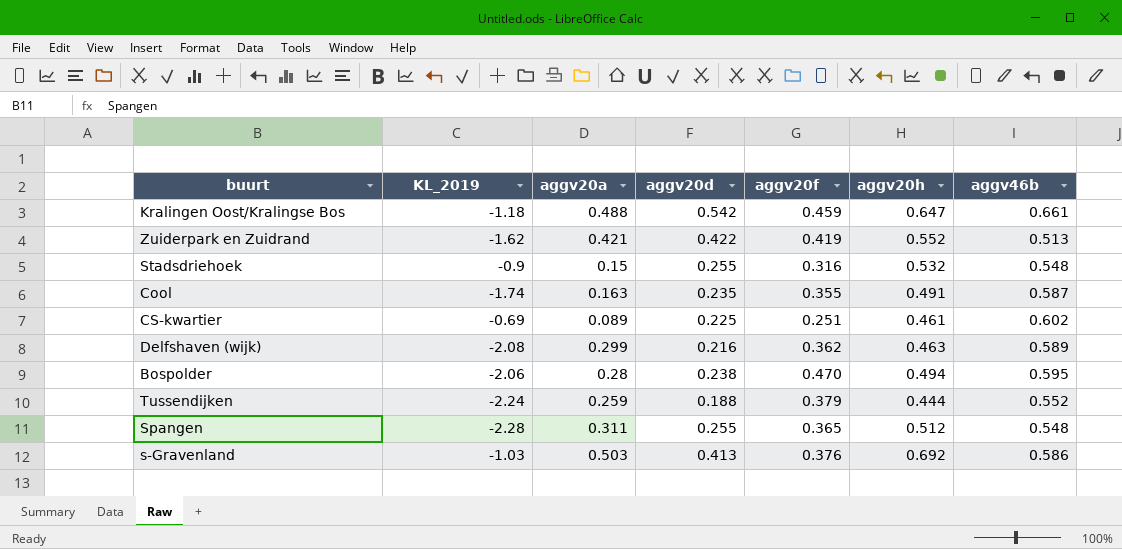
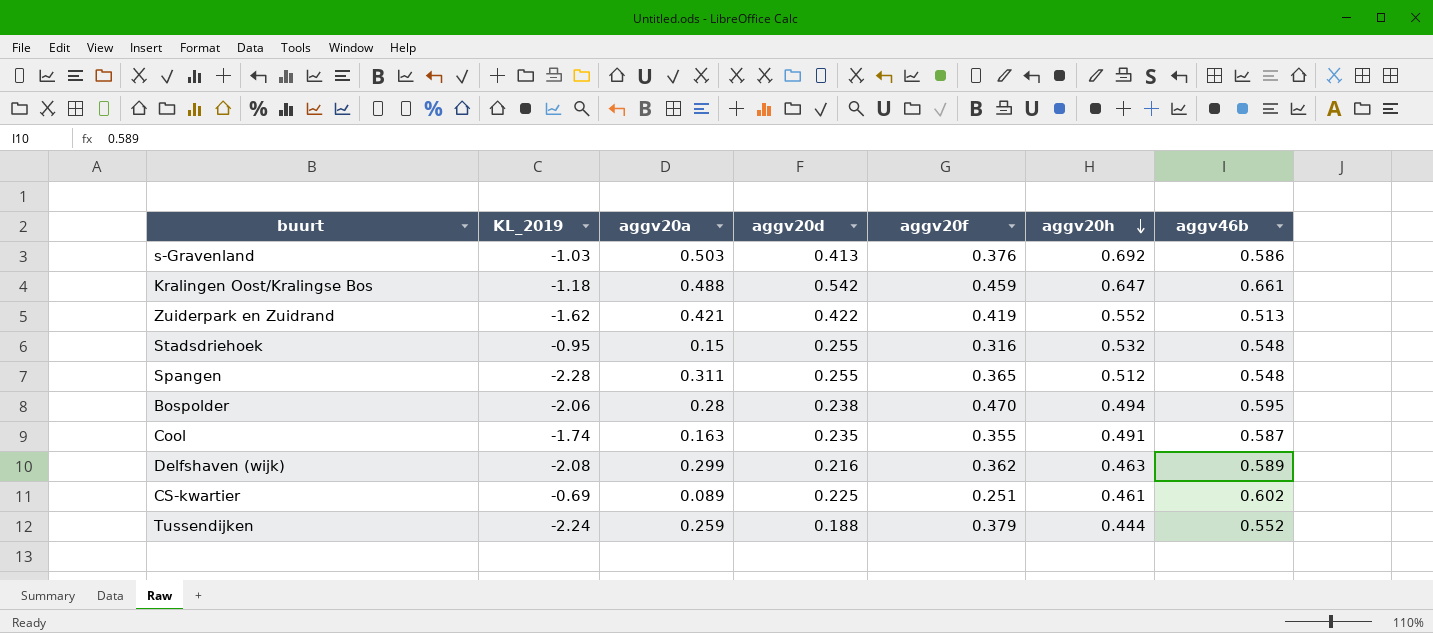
row order: none -> aggv20h descending
Stadsdriehoek | KL_2019: -0.9 -> -0.95

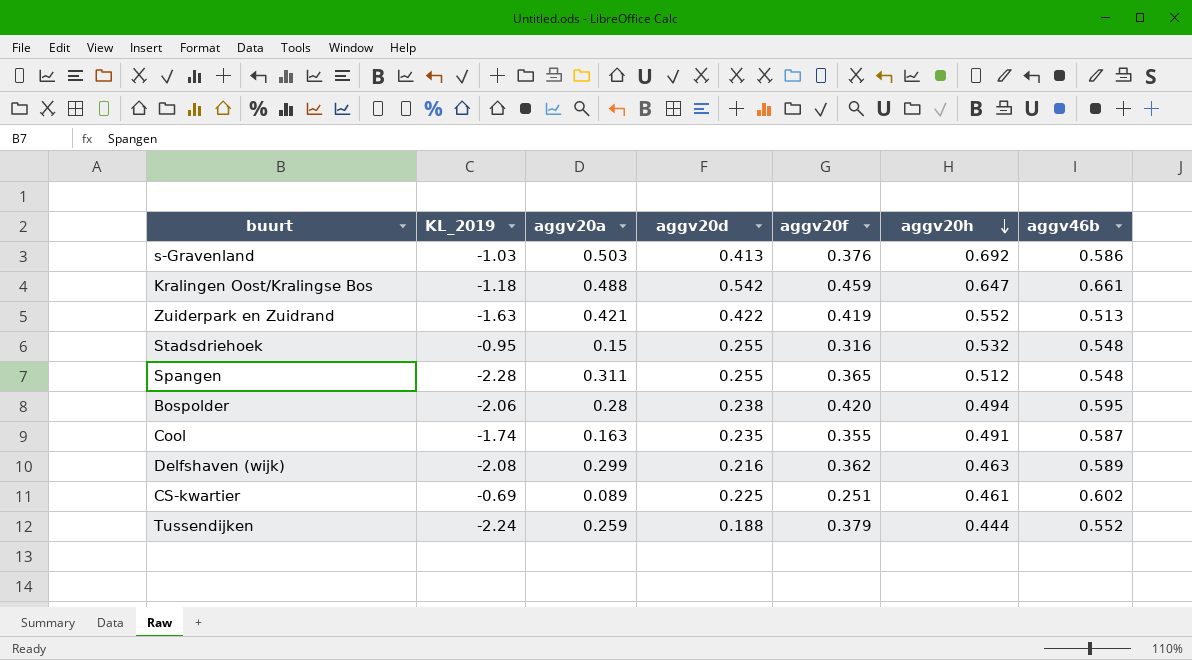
Zuiderpark en Zuidrand | KL_2019: -1.62 -> -1.63
Bospolder | aggv20f: 0.470 -> 0.420

